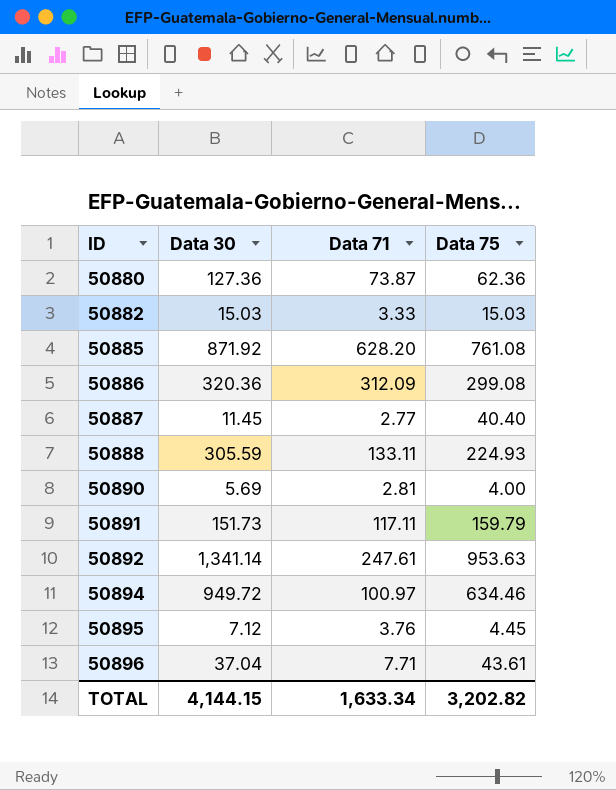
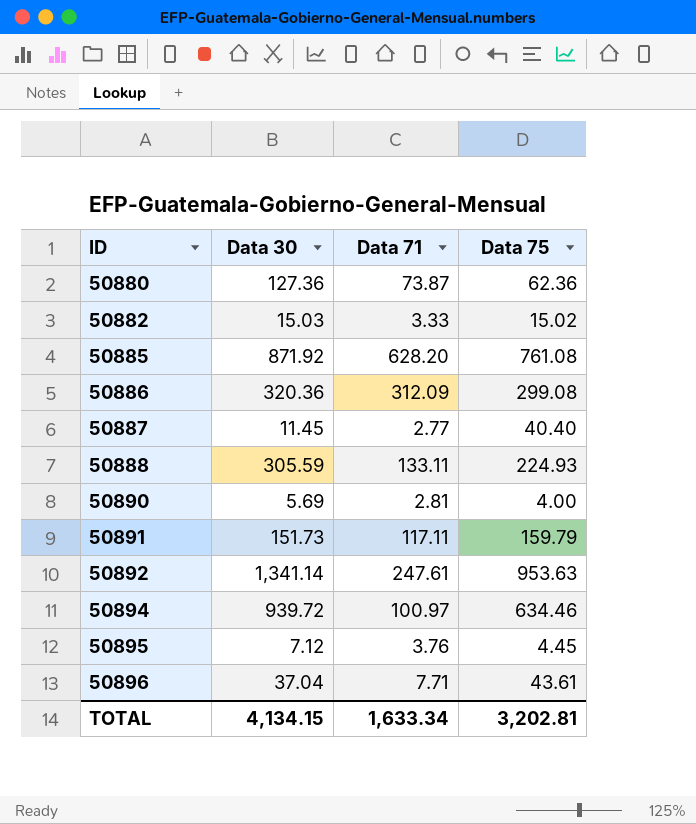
50882 | Data 75: 15.03 -> 15.02
50894 | Data 30: 949.72 -> 939.72
TOTAL | Data 30: 4,144.15 -> 4,134.15
TOTAL | Data 75: 3,202.82 -> 3,202.81

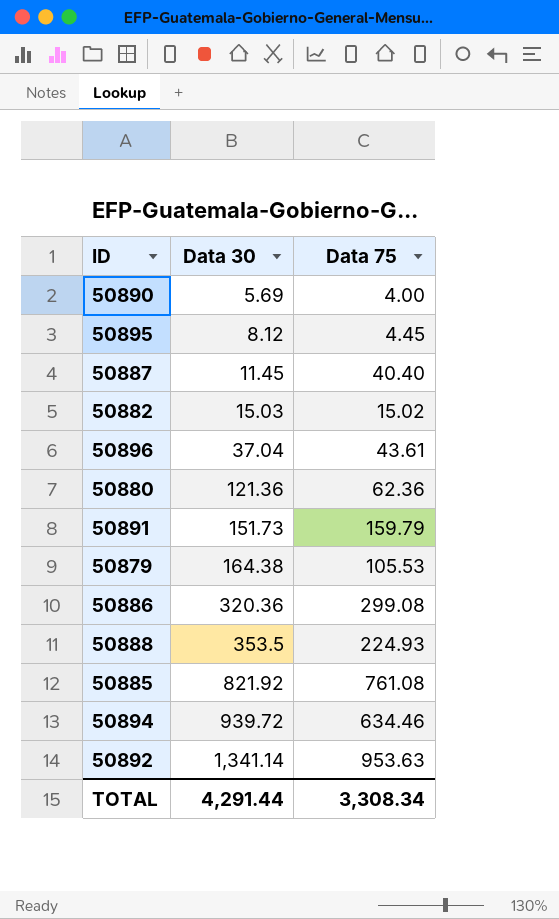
row order: ID ascending -> Data 30 ascending
column Data 71 | position: 3 -> none
50895 | Data 30: 7.12 -> 8.12
50880 | Data 30: 127.36 -> 121.36
row 50879: none -> 164.38 | 105.53
50888 | Data 30: 305.59 -> 353.5
50885 | Data 30: 871.92 -> 821.92
TOTAL | Data 30: 4,134.15 -> 4,291.44
TOTAL | Data 75: 3,202.81 -> 3,308.34

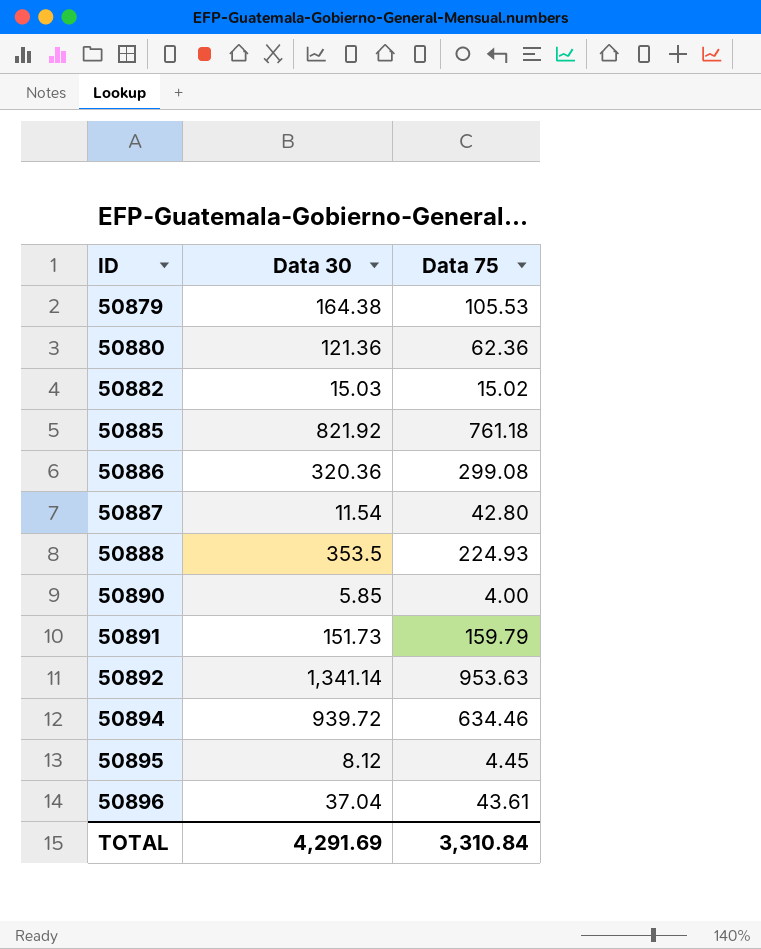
row order: Data 30 ascending -> ID ascending
50885 | Data 75: 761.08 -> 761.18
50887 | Data 30: 11.45 -> 11.54
50887 | Data 75: 40.40 -> 42.80
50890 | Data 30: 5.69 -> 5.85
TOTAL | Data 30: 4,291.44 -> 4,291.69
TOTAL | Data 75: 3,308.34 -> 3,310.84

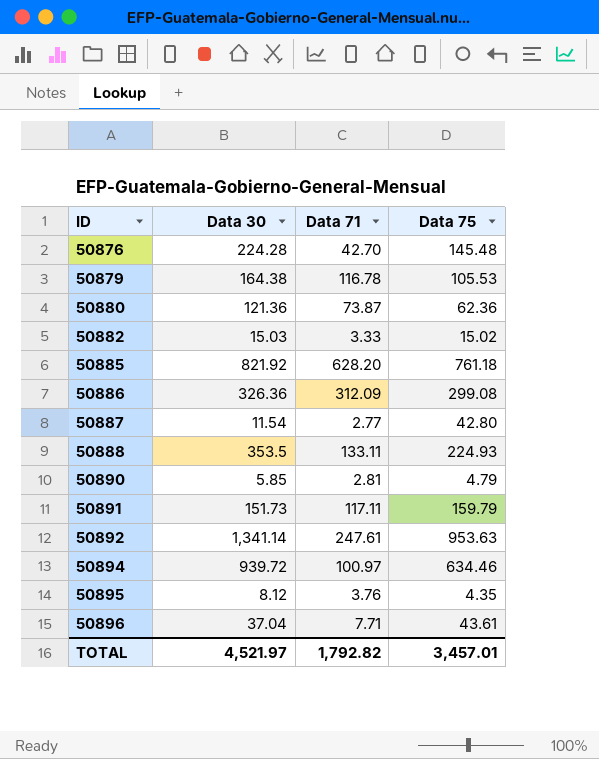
column Data 71 | position: none -> 3
row 50876: none -> 224.28 | 42.70 | 145.48
50886 | Data 30: 320.36 -> 326.36
50890 | Data 75: 4.00 -> 4.79
50895 | Data 75: 4.45 -> 4.35
TOTAL | Data 30: 4,291.69 -> 4,521.97
TOTAL | Data 75: 3,310.84 -> 3,457.01

